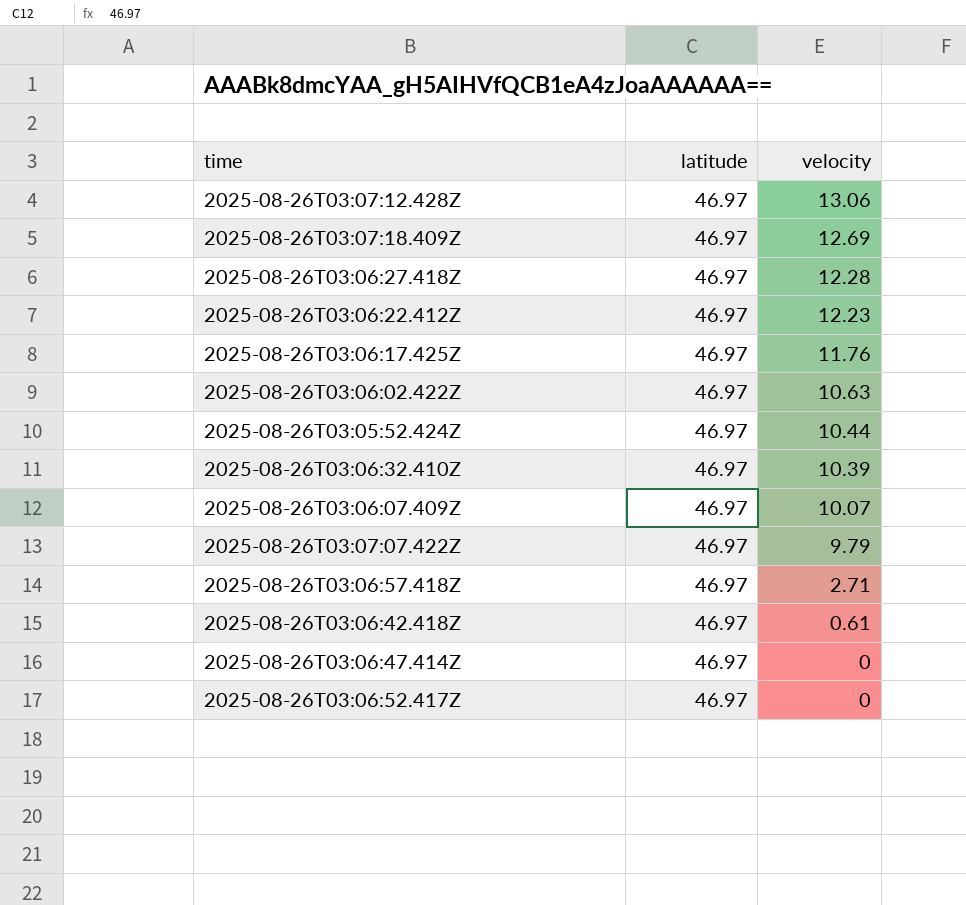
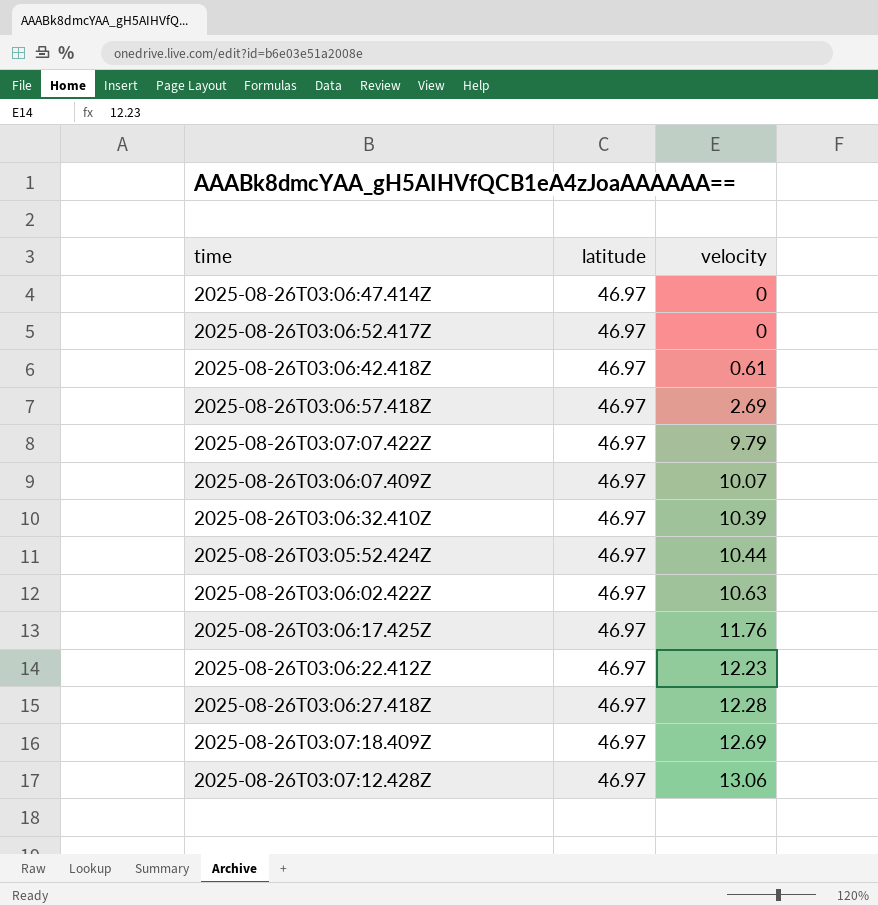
row order: velocity descending -> velocity ascending
2025-08-26T03:06:57.418Z | velocity: 2.71 -> 2.69

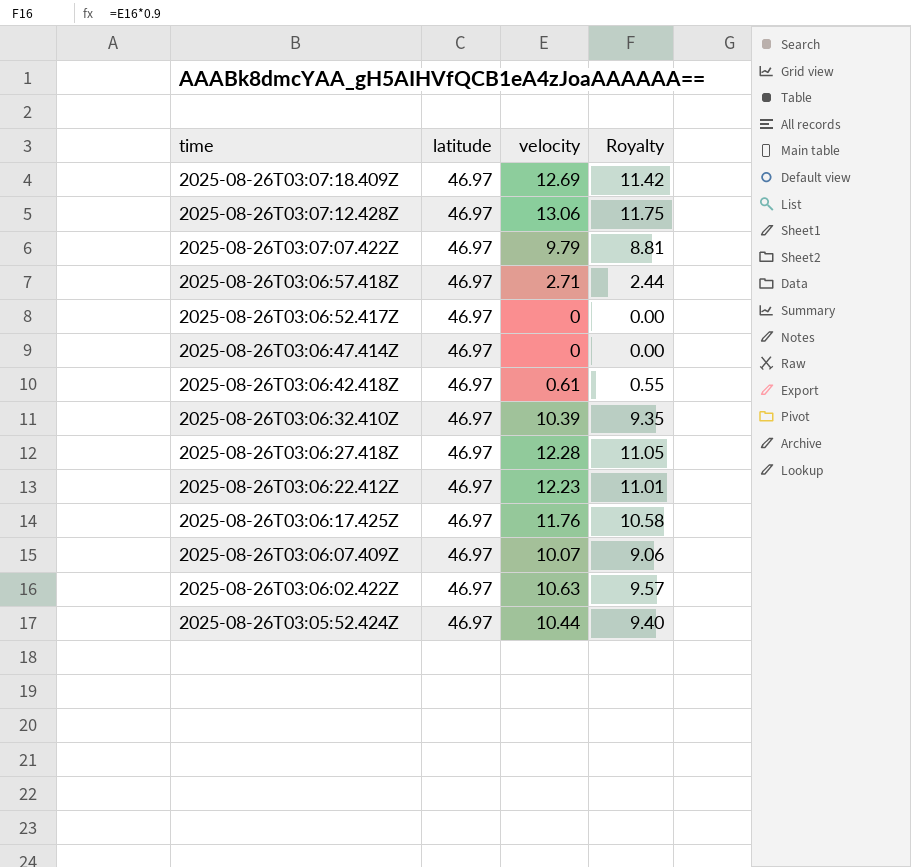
row order: velocity ascending -> time descending
column Royalty | formula: none -> [velocity] * 0.9
2025-08-26T03:06:57.418Z | velocity: 2.69 -> 2.71

